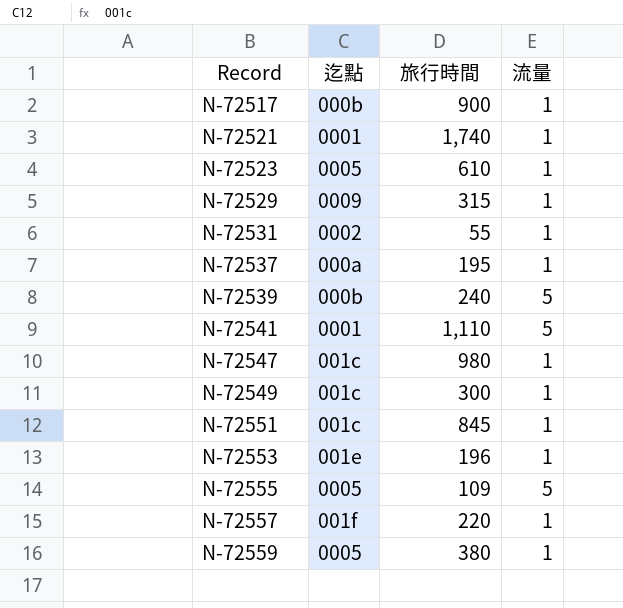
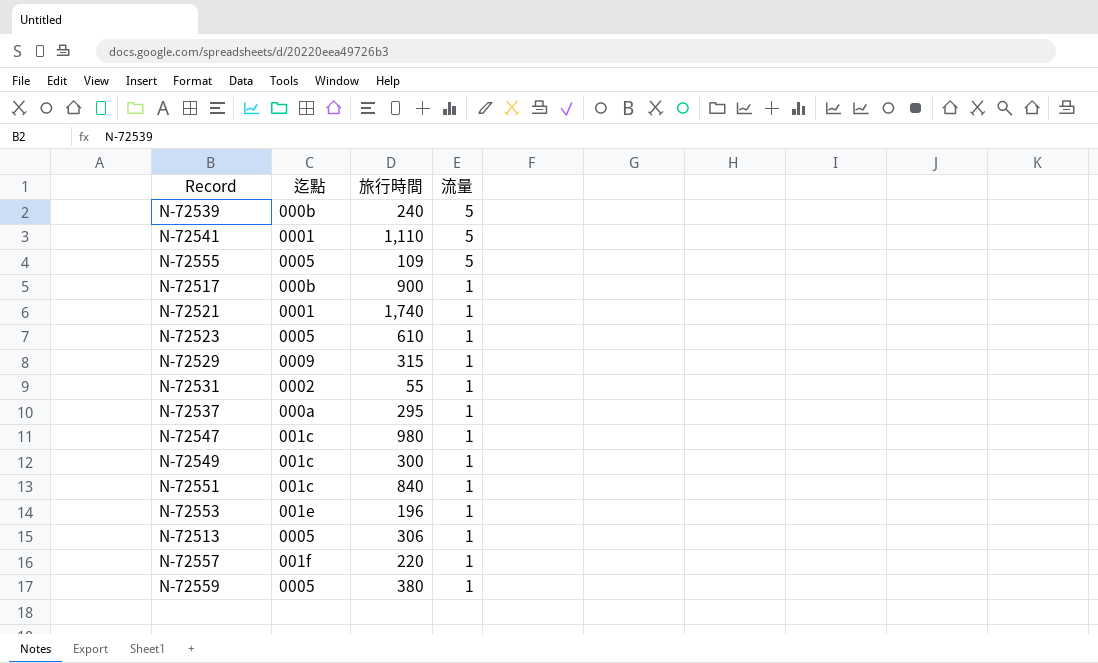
row order: Record ascending -> 流量 descending
N-72537 | 旅行時間: 195 -> 295
N-72551 | 旅行時間: 845 -> 840
row N-72513: none -> 0005 | 306 | 1

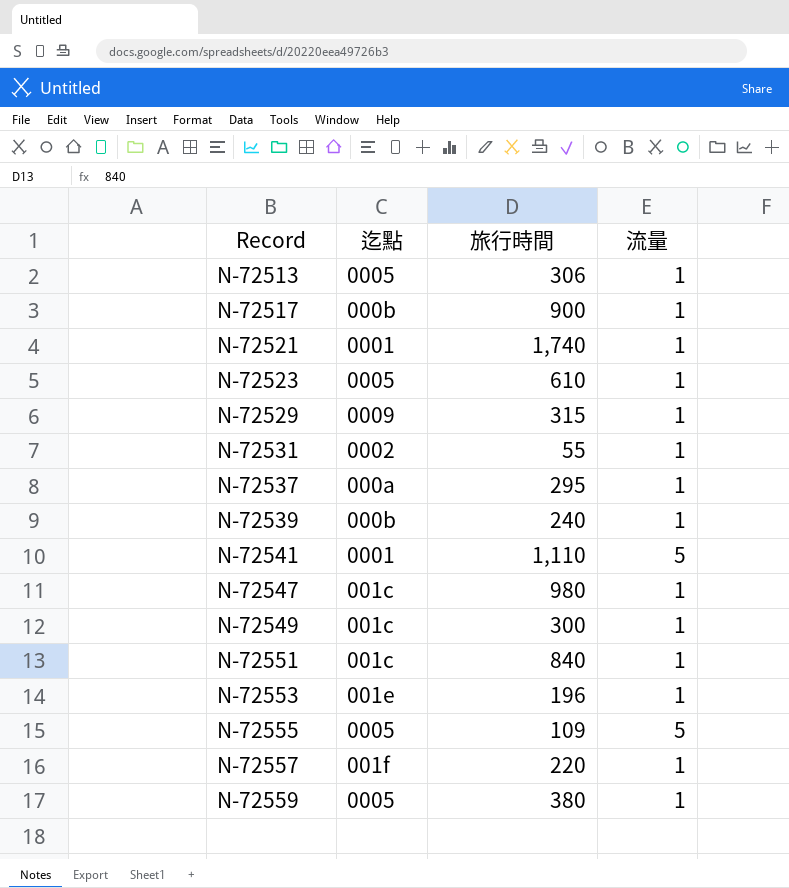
row order: 流量 descending -> Record ascending
N-72539 | 流量: 5 -> 1

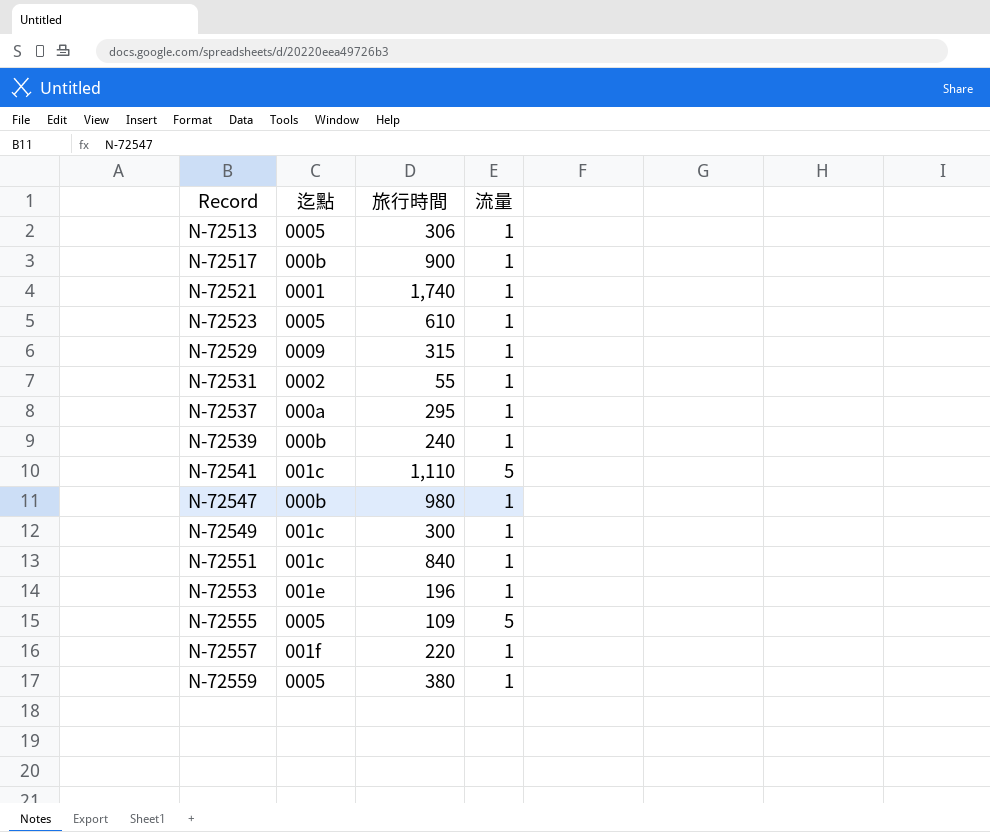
N-72541 | 迄點: 0001 -> 001c
N-72547 | 迄點: 001c -> 000b

